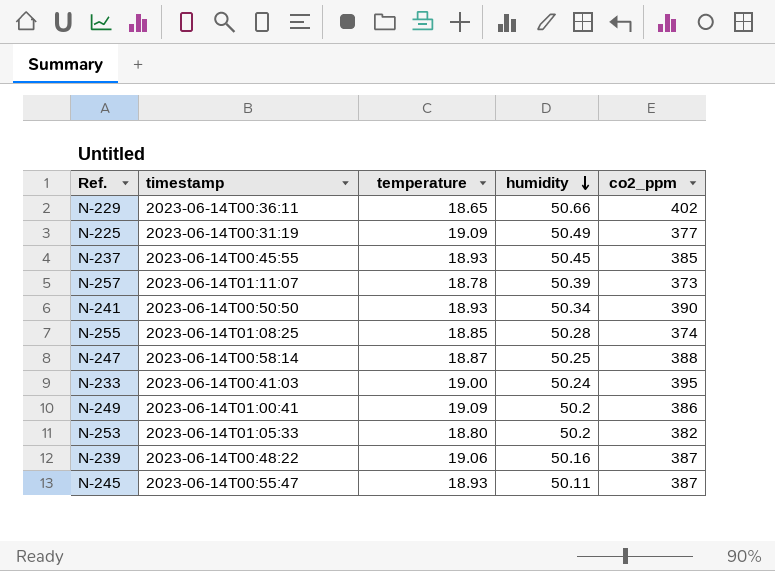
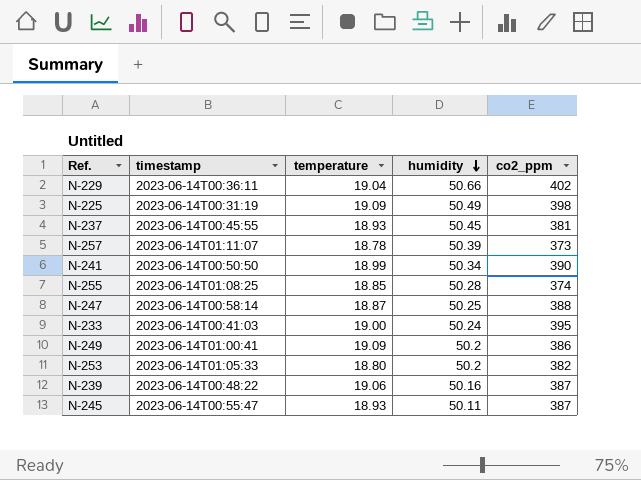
N-229 | temperature: 18.65 -> 19.04
N-225 | co2_ppm: 377 -> 398
N-237 | co2_ppm: 385 -> 381
N-241 | temperature: 18.93 -> 18.99

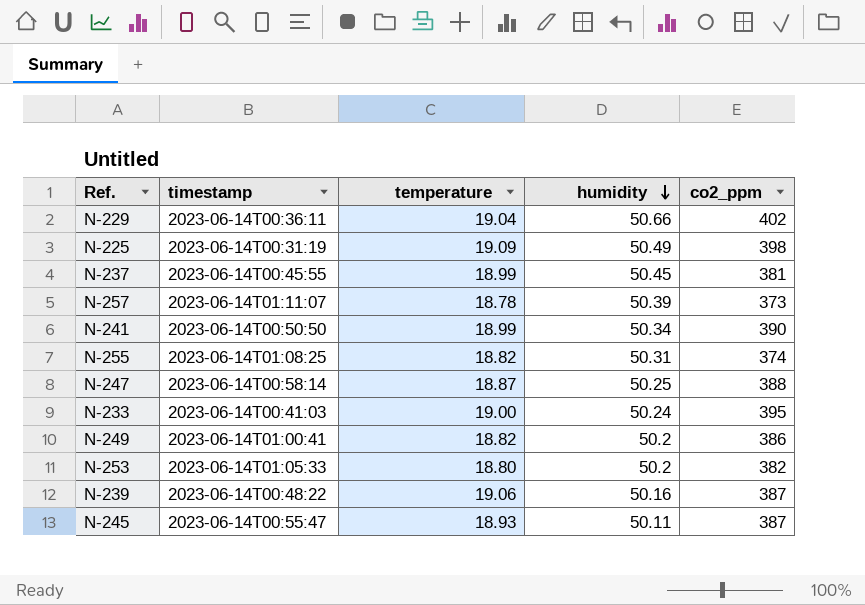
N-237 | temperature: 18.93 -> 18.99
N-255 | temperature: 18.85 -> 18.82
N-255 | humidity: 50.28 -> 50.31
N-249 | temperature: 19.09 -> 18.82

